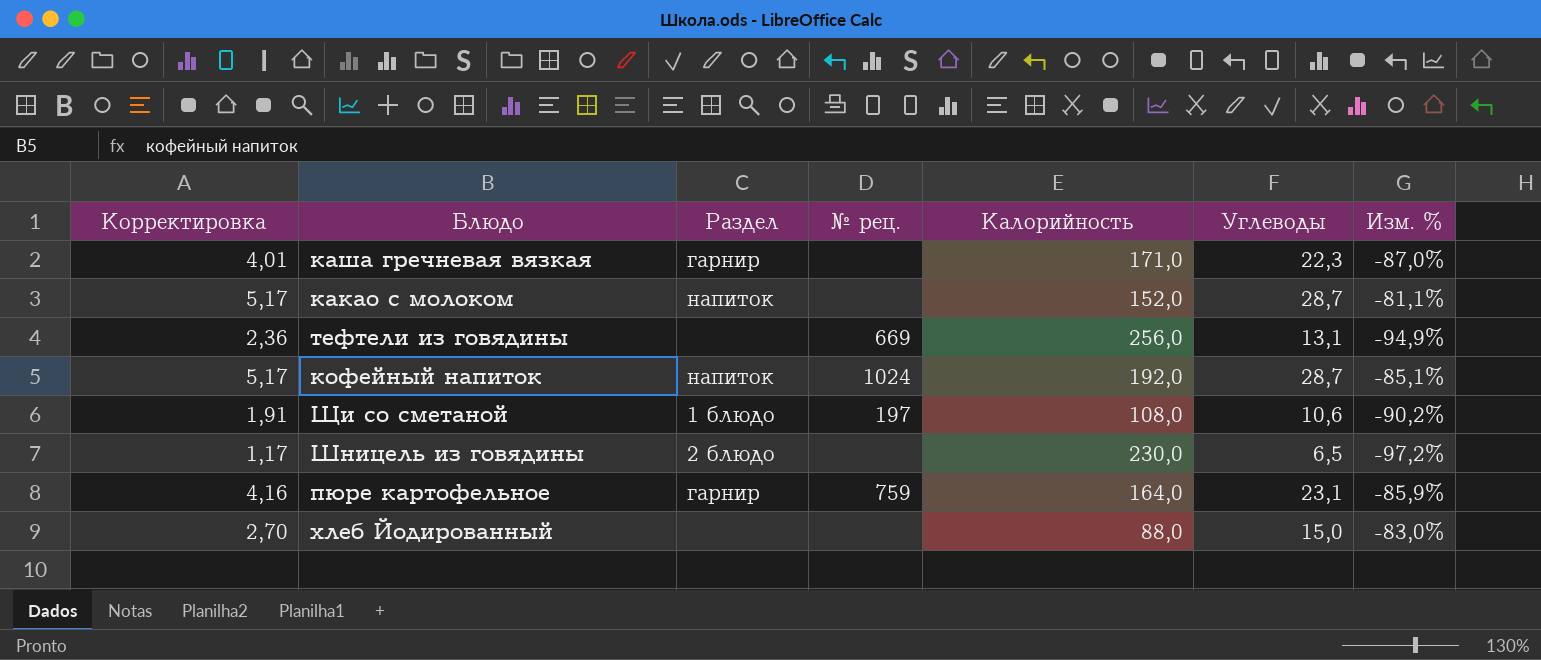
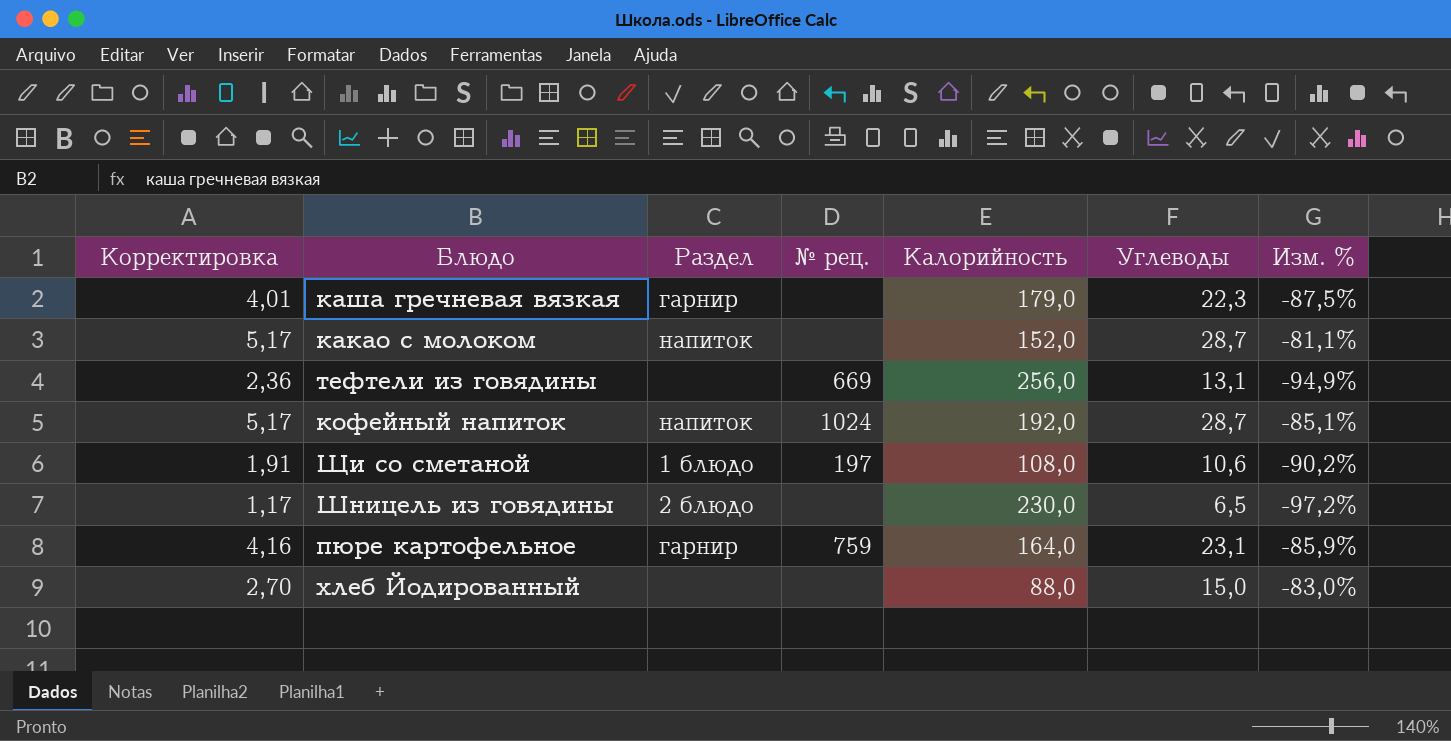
каша гречневая вязкая | Калорийность: 171,0 -> 179,0
каша гречневая вязкая | Изм. %: -87,0% -> -87,5%

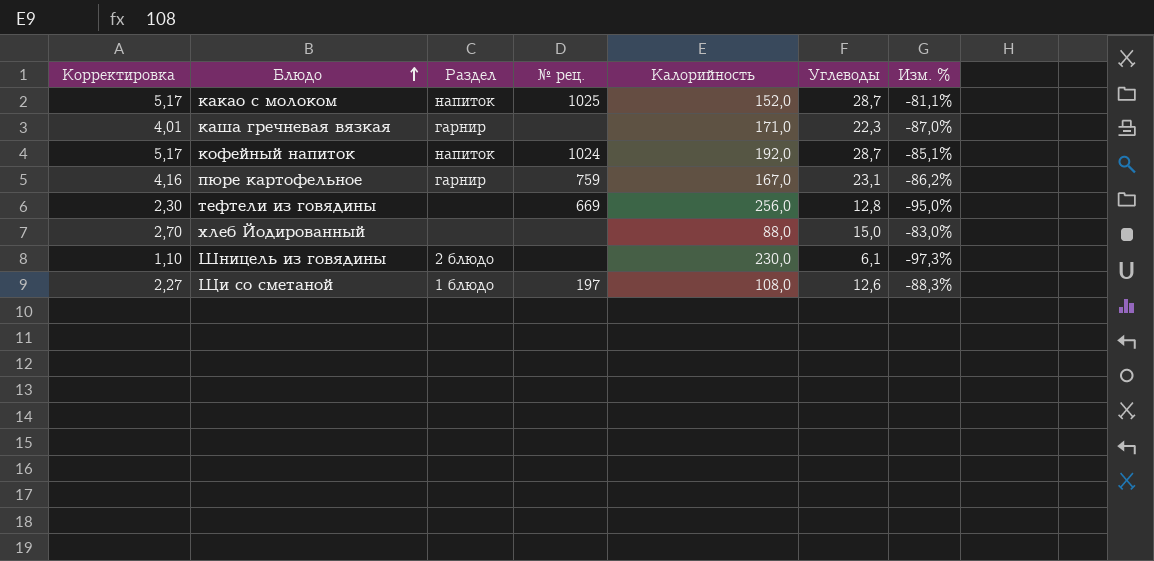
row order: none -> Блюдо ascending
какао с молоком | № рец.: none -> 1025
каша гречневая вязкая | Калорийность: 179,0 -> 171,0
каша гречневая вязкая | Изм. %: -87,5% -> -87,0%
пюре картофельное | Калорийность: 164,0 -> 167,0
пюре картофельное | Изм. %: -85,9% -> -86,2%
тефтели из говядины | Корректировка: 2,36 -> 2,30
тефтели из говядины | Углеводы: 13,1 -> 12,8
тефтели из говядины | Изм. %: -94,9% -> -95,0%
Шницель из говядины | Корректировка: 1,17 -> 1,10
Шницель из говядины | Углеводы: 6,5 -> 6,1
Шницель из говядины | Изм. %: -97,2% -> -97,3%
Щи со сметаной | Корректировка: 1,91 -> 2,27
Щи со сметаной | Углеводы: 10,6 -> 12,6
Щи со сметаной | Изм. %: -90,2% -> -88,3%

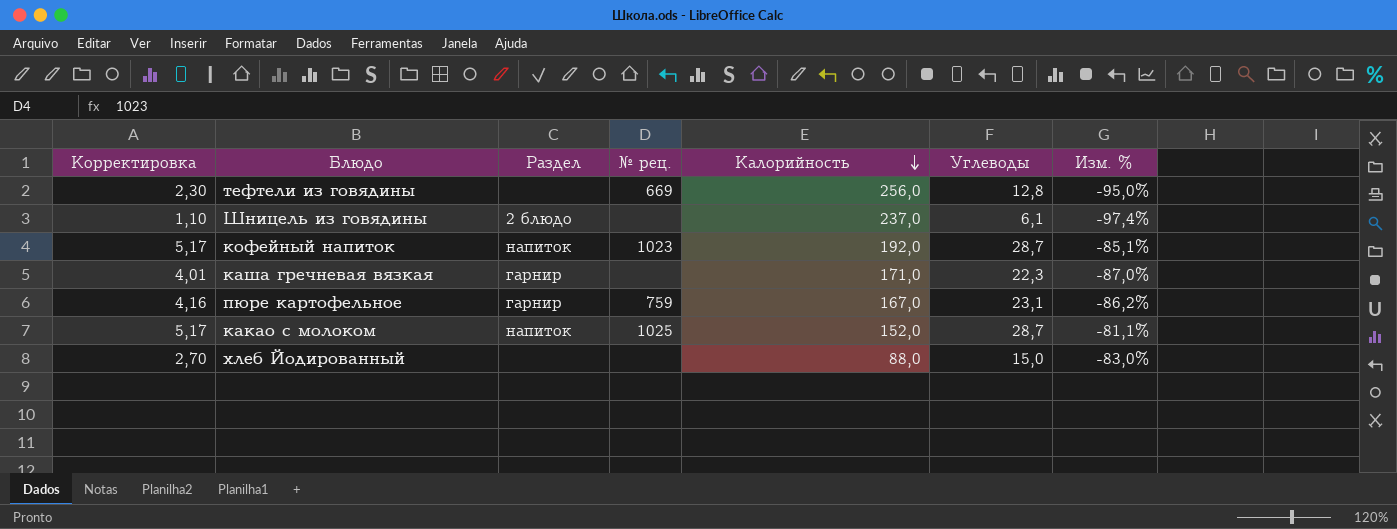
row order: Блюдо ascending -> Калорийность descending
row Щи со сметаной: 2,27 | 1 блюдо | 197 | 108,0 | 12,6 | -88,3% -> none
Шницель из говядины | Калорийность: 230,0 -> 237,0
Шницель из говядины | Изм. %: -97,3% -> -97,4%
кофейный напиток | № рец.: 1024 -> 1023

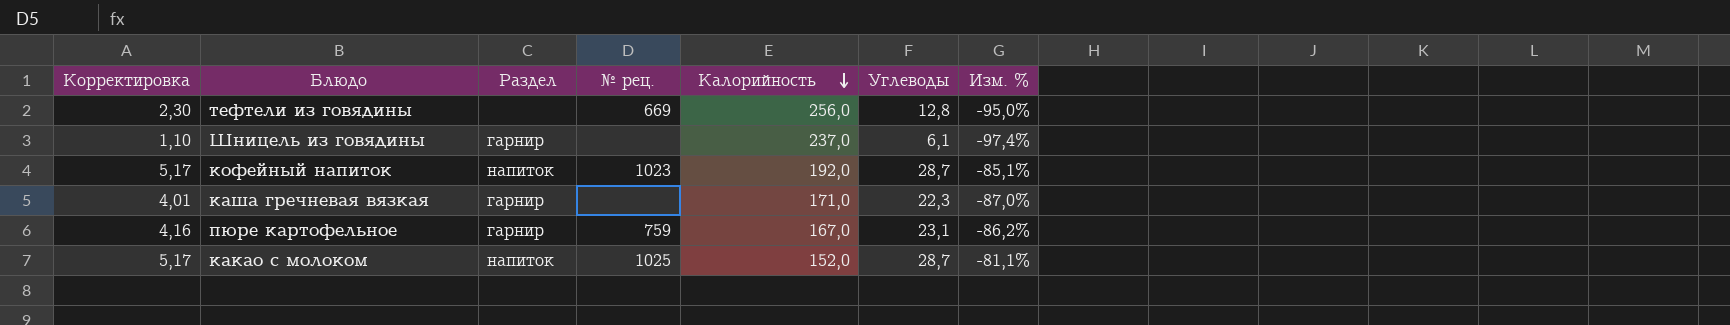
row хлеб Йодированный: 2,70 | none | none | 88,0 | 15,0 | -83,0% -> none
Шницель из говядины | Раздел: 2 блюдо -> гарнир

